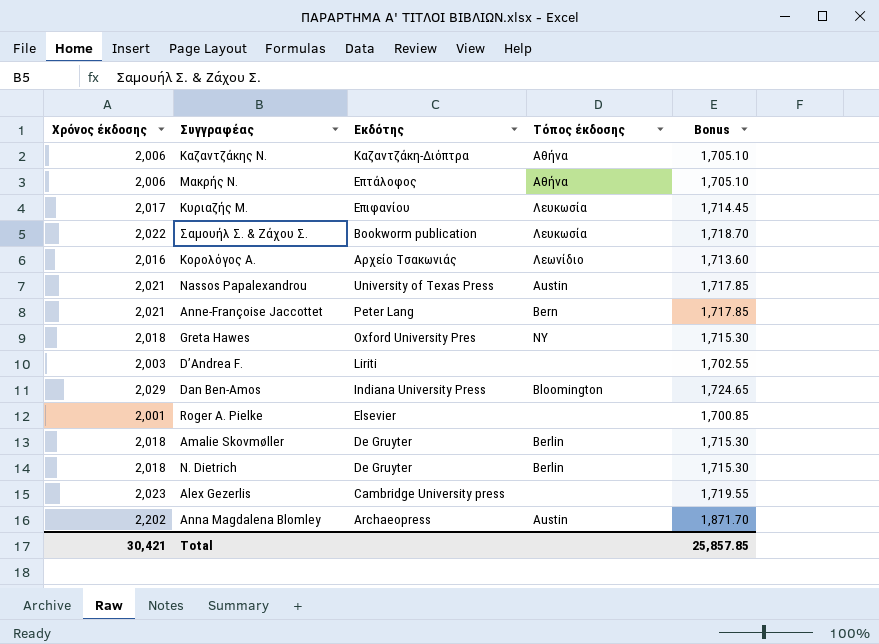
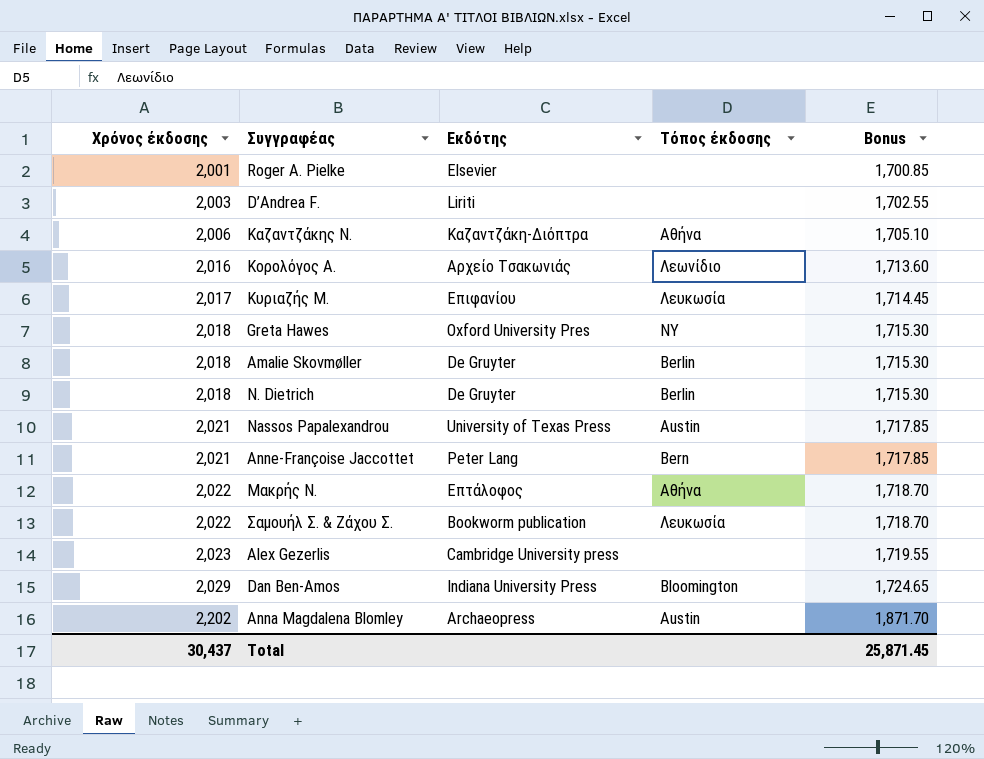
row order: Εκδότης descending -> Χρόνος έκδοσης ascending
Μακρής Ν. | Χρόνος έκδοσης: 2,006 -> 2,022
Μακρής Ν. | Bonus: 1,705.10 -> 1,718.70
Total | Χρόνος έκδοσης: 30,421 -> 30,437
Total | Bonus: 25,857.85 -> 25,871.45

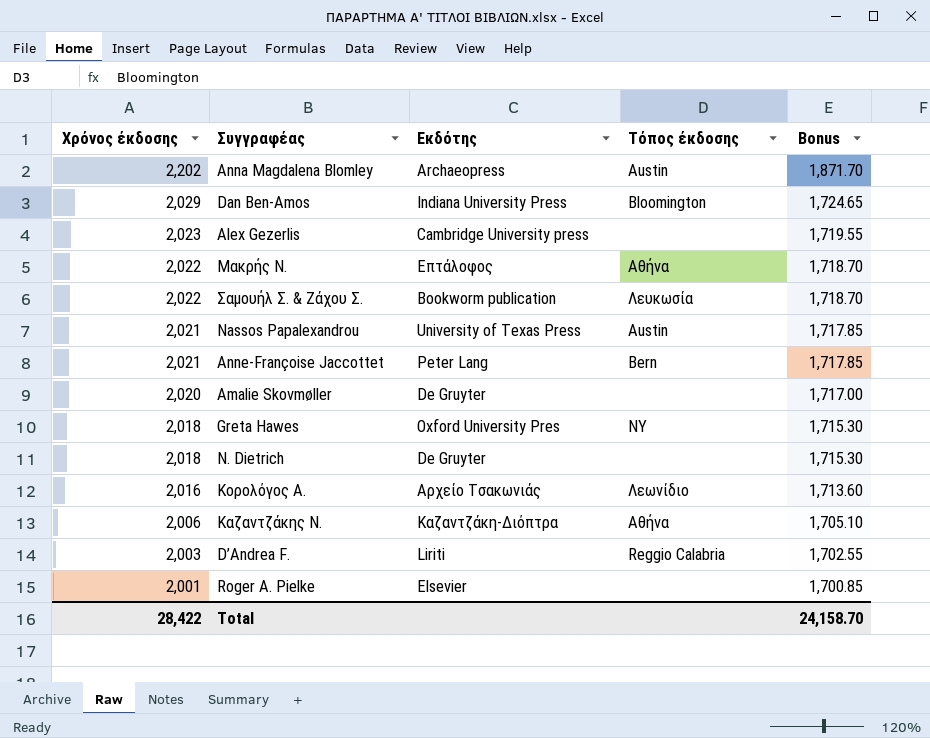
row order: Χρόνος έκδοσης ascending -> Χρόνος έκδοσης descending
row Κυριαζής Μ.: 2,017 | Επιφανίου | Λευκωσία | 1,714.45 -> none
Amalie Skovmøller | Χρόνος έκδοσης: 2,018 -> 2,020
Amalie Skovmøller | Τόπος έκδοσης: Berlin -> none
Amalie Skovmøller | Bonus: 1,715.30 -> 1,717.00
N. Dietrich | Τόπος έκδοσης: Berlin -> none
D’Andrea F. | Τόπος έκδοσης: none -> Reggio Calabria
Total | Χρόνος έκδοσης: 30,437 -> 28,422
Total | Bonus: 25,871.45 -> 24,158.70

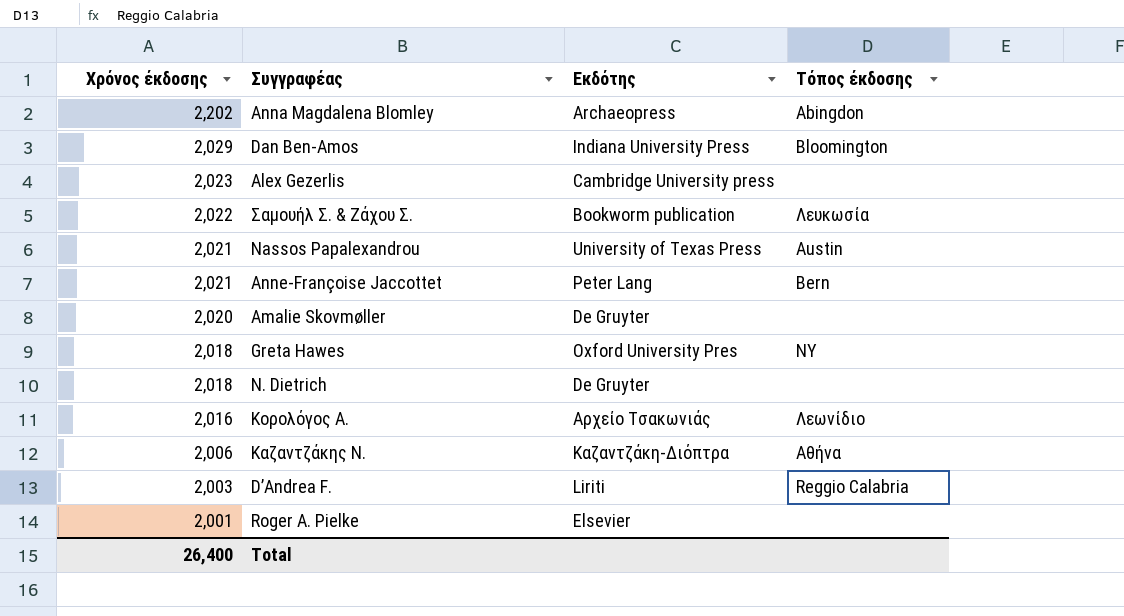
column Bonus | formula: [Χρόνος έκδοσης] * 0.85 -> none
row Μακρής Ν.: 2,022 | Επτάλοφος | Αθήνα | 1,718.70 -> none
Anna Magdalena Blomley | Τόπος έκδοσης: Austin -> Abingdon
Total | Χρόνος έκδοσης: 28,422 -> 26,400

